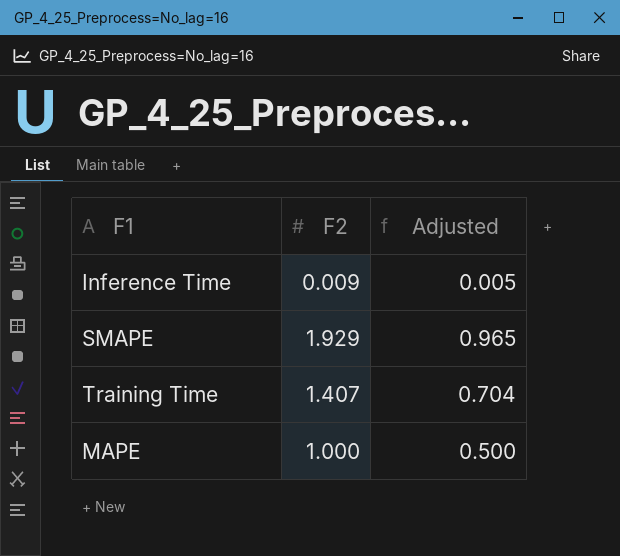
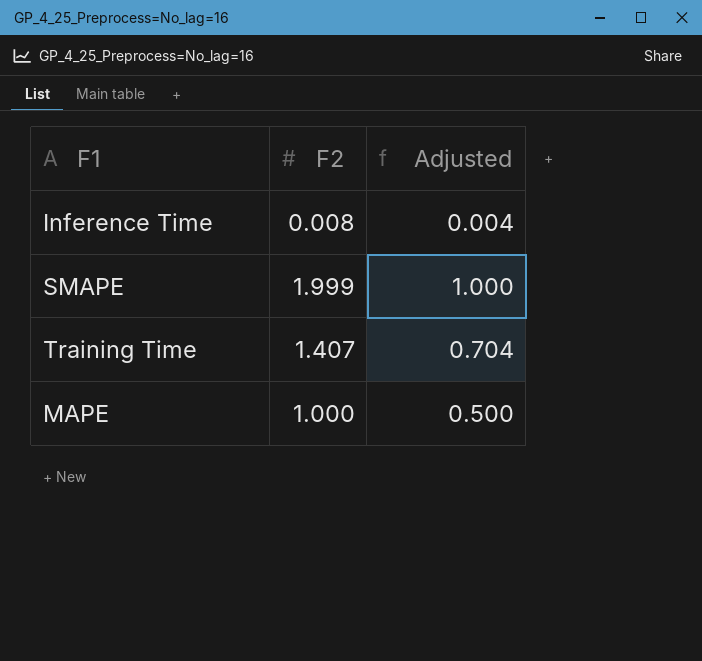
Inference Time | F2: 0.009 -> 0.008
Inference Time | Adjusted: 0.005 -> 0.004
SMAPE | F2: 1.929 -> 1.999
SMAPE | Adjusted: 0.965 -> 1.000

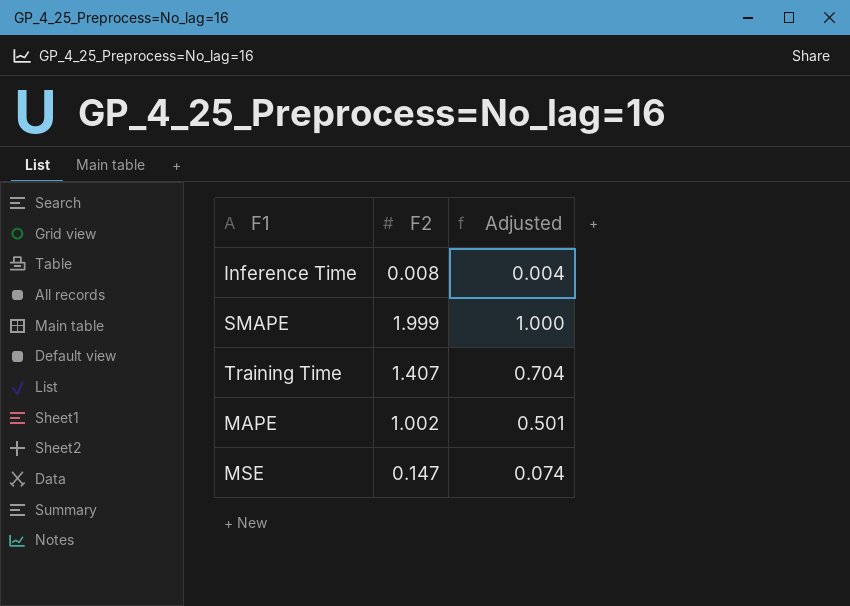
MAPE | F2: 1.000 -> 1.002
MAPE | Adjusted: 0.500 -> 0.501
row MSE: none -> 0.147 | 0.074

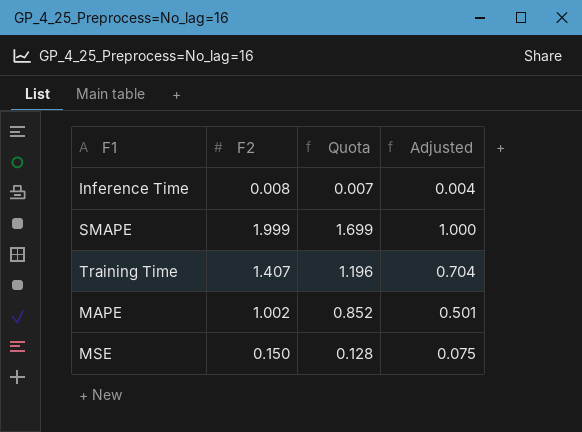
column Quota | formula: none -> [F2] * 0.85
MSE | F2: 0.147 -> 0.150
MSE | Adjusted: 0.074 -> 0.075

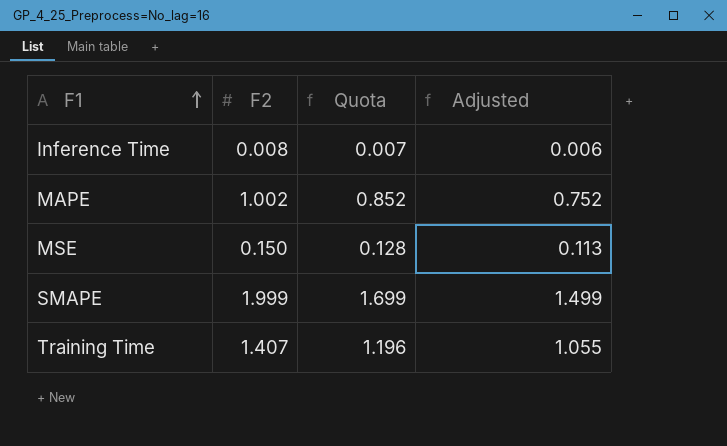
row order: none -> F1 ascending
column Adjusted | formula: [F2] * 0.5 -> [F2] * 0.75

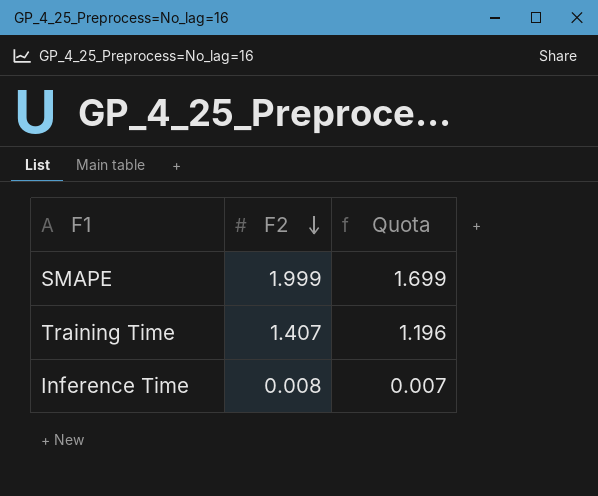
row order: F1 ascending -> F2 descending
column Adjusted | formula: [F2] * 0.75 -> none
row MAPE: 1.002 | 0.852 | 0.752 -> none
row MSE: 0.150 | 0.128 | 0.113 -> none

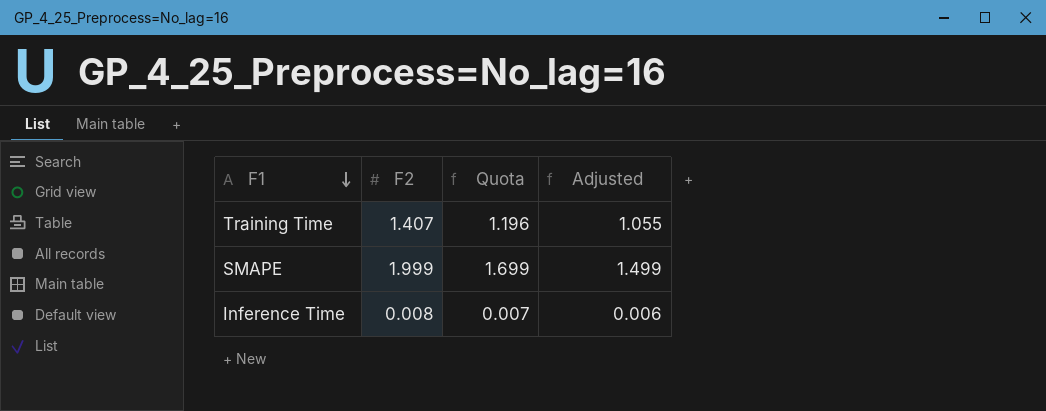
row order: F2 descending -> F1 descending
column Adjusted | formula: none -> [F2] * 0.75

